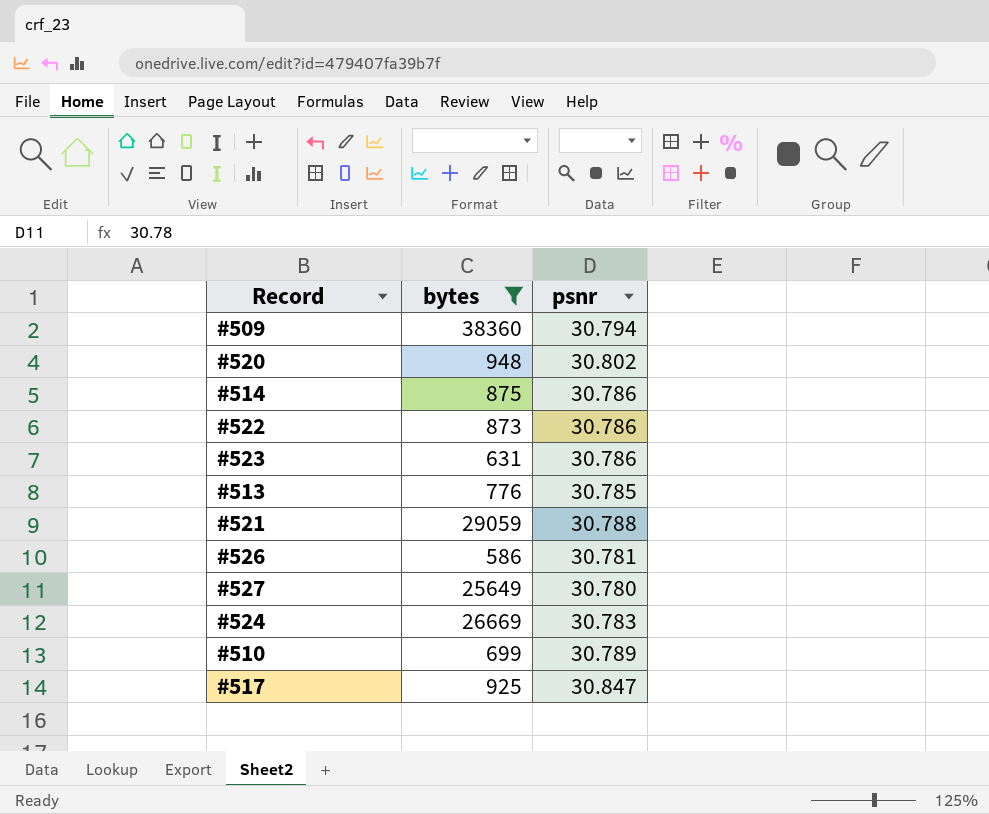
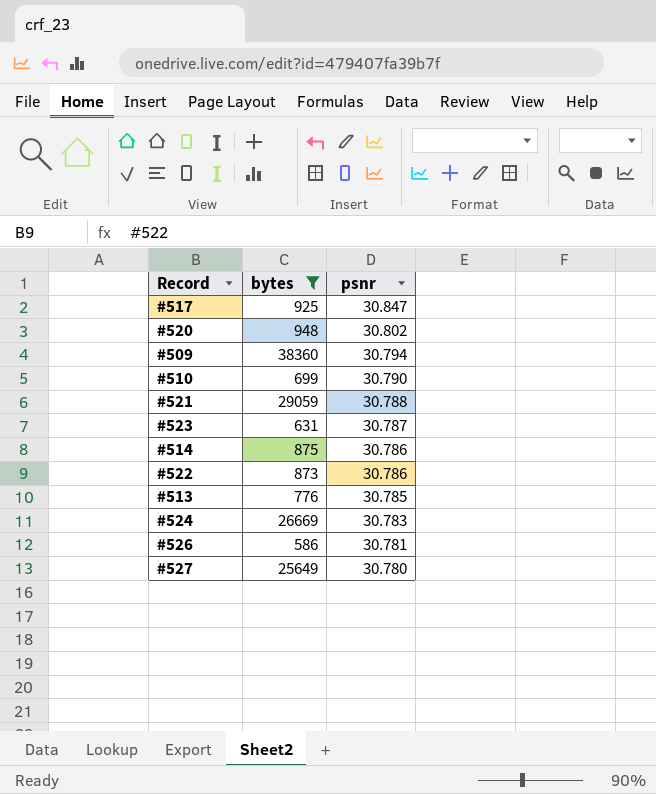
row order: none -> psnr descending
#510 | psnr: 30.789 -> 30.790
#523 | psnr: 30.786 -> 30.787

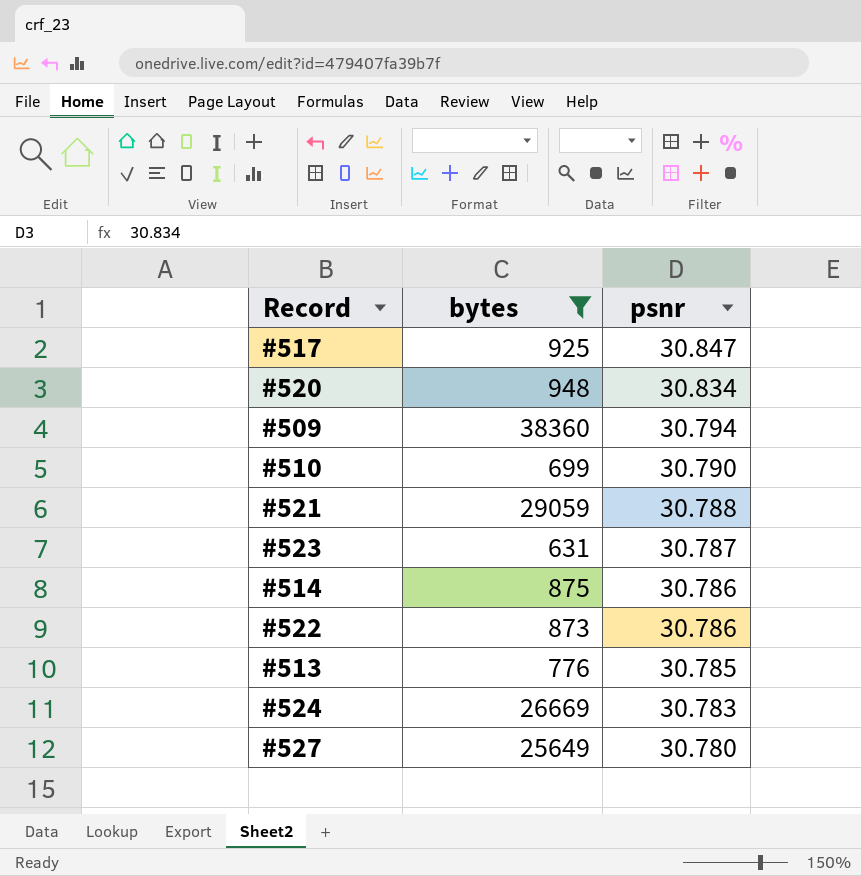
row #526: 586 | 30.781 -> none
#520 | psnr: 30.802 -> 30.834

